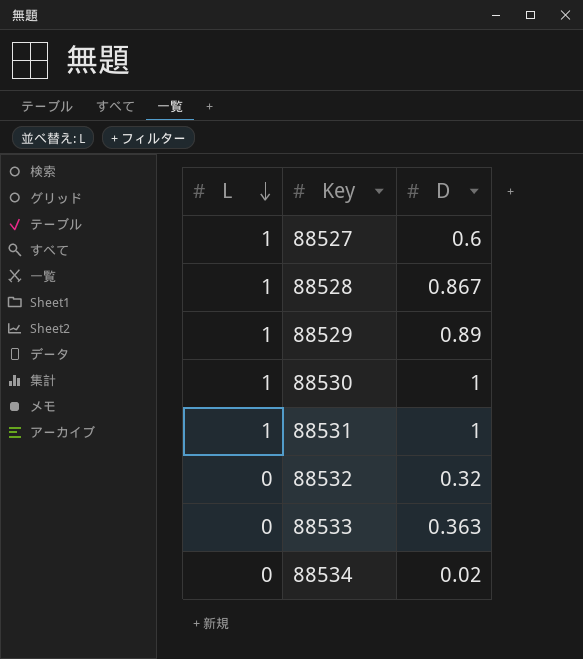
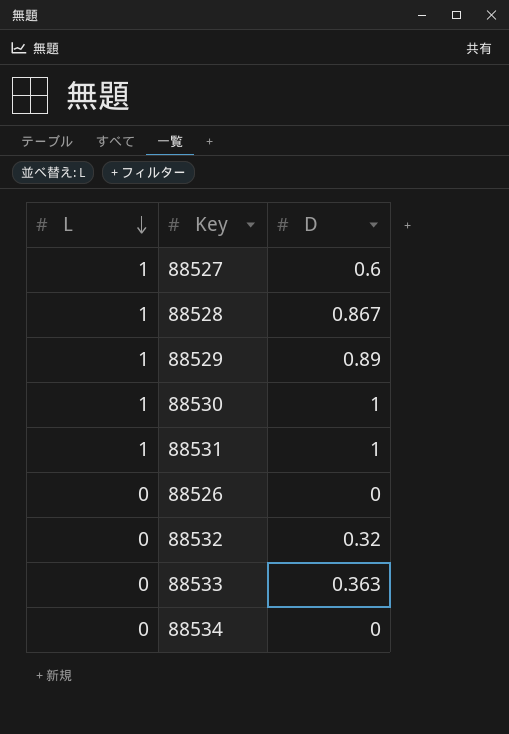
row 88526: none -> 0 | 0
88534 | D: 0.02 -> 0

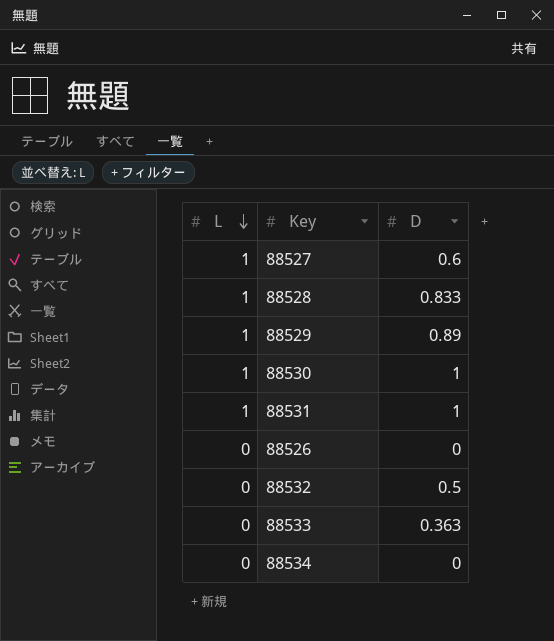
88528 | D: 0.867 -> 0.833
88532 | D: 0.32 -> 0.5

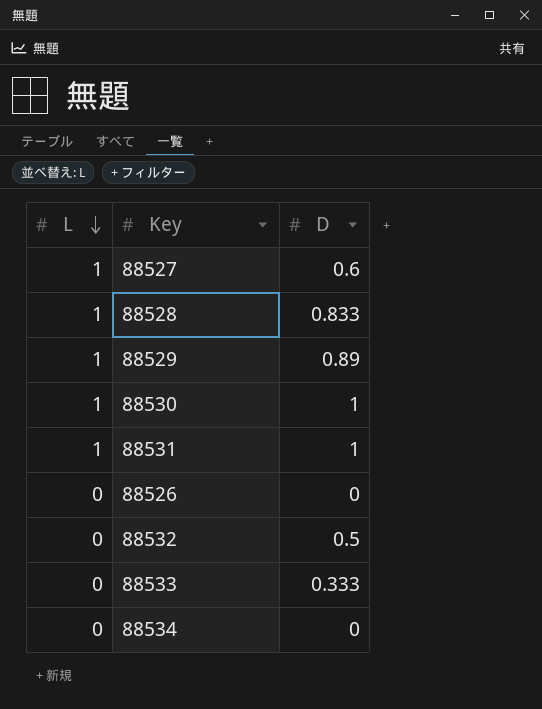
88533 | D: 0.363 -> 0.333

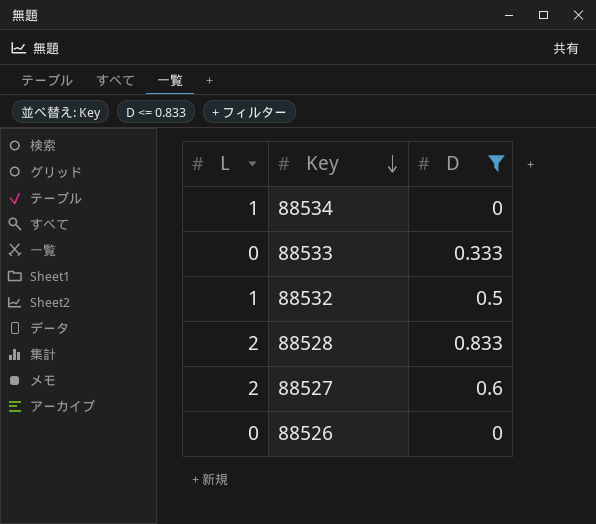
filter: none -> D <= 0.833
row order: L descending -> Key descending
88534 | L: 0 -> 1
88532 | L: 0 -> 1
88528 | L: 1 -> 2
88527 | L: 1 -> 2

